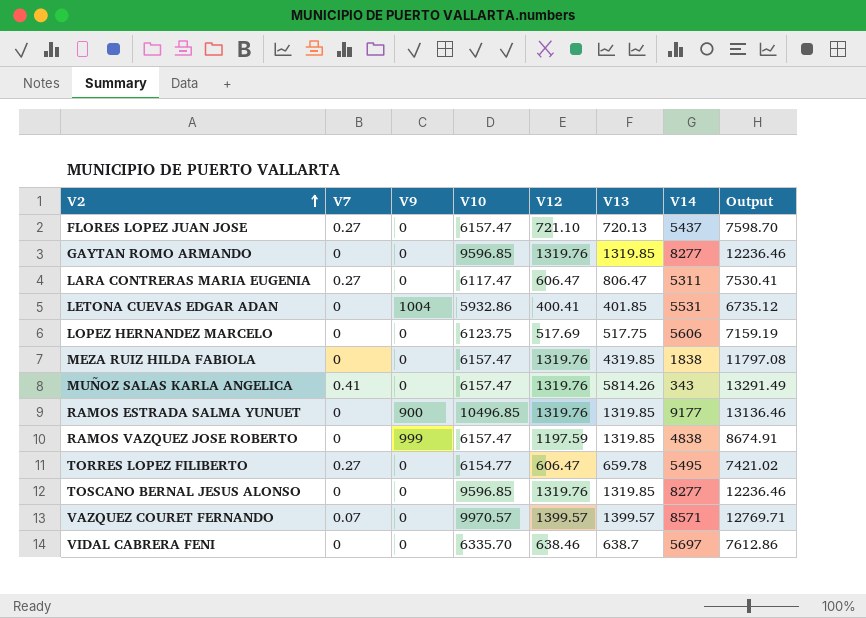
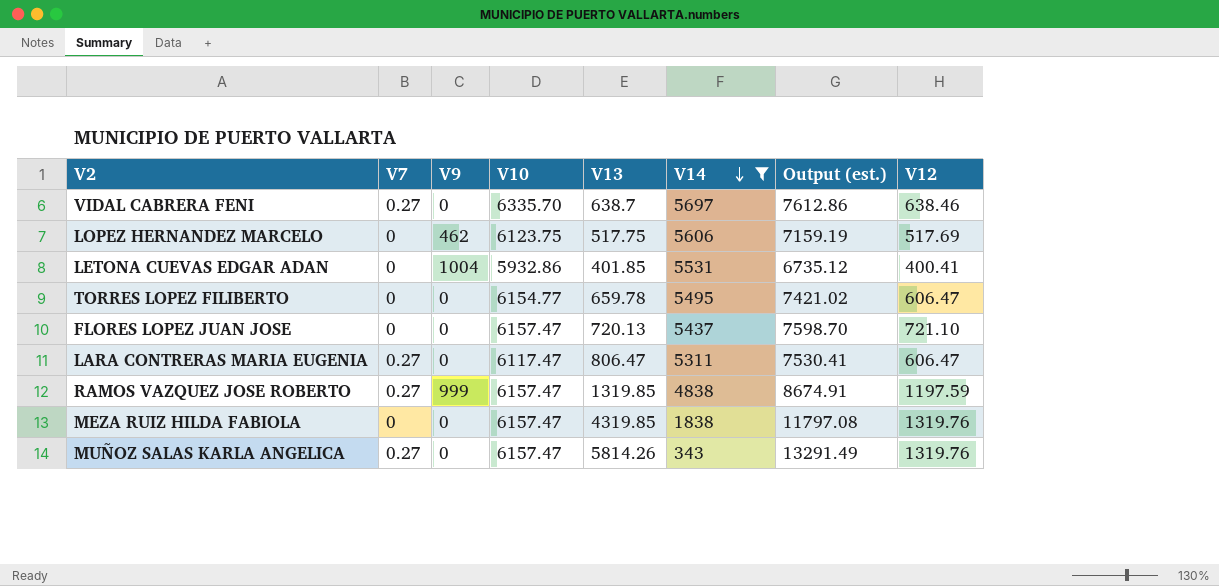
filter: none -> V14 <= 5697
row order: V2 ascending -> V14 descending
column name: Output -> Output (est.)
column V12 | position: 5 -> 8
VIDAL CABRERA FENI | V7: 0 -> 0.27
LOPEZ HERNANDEZ MARCELO | V9: 0 -> 462
TORRES LOPEZ FILIBERTO | V7: 0.27 -> 0
FLORES LOPEZ JUAN JOSE | V7: 0.27 -> 0
RAMOS VAZQUEZ JOSE ROBERTO | V7: 0 -> 0.27
MUÑOZ SALAS KARLA ANGELICA | V7: 0.41 -> 0.27

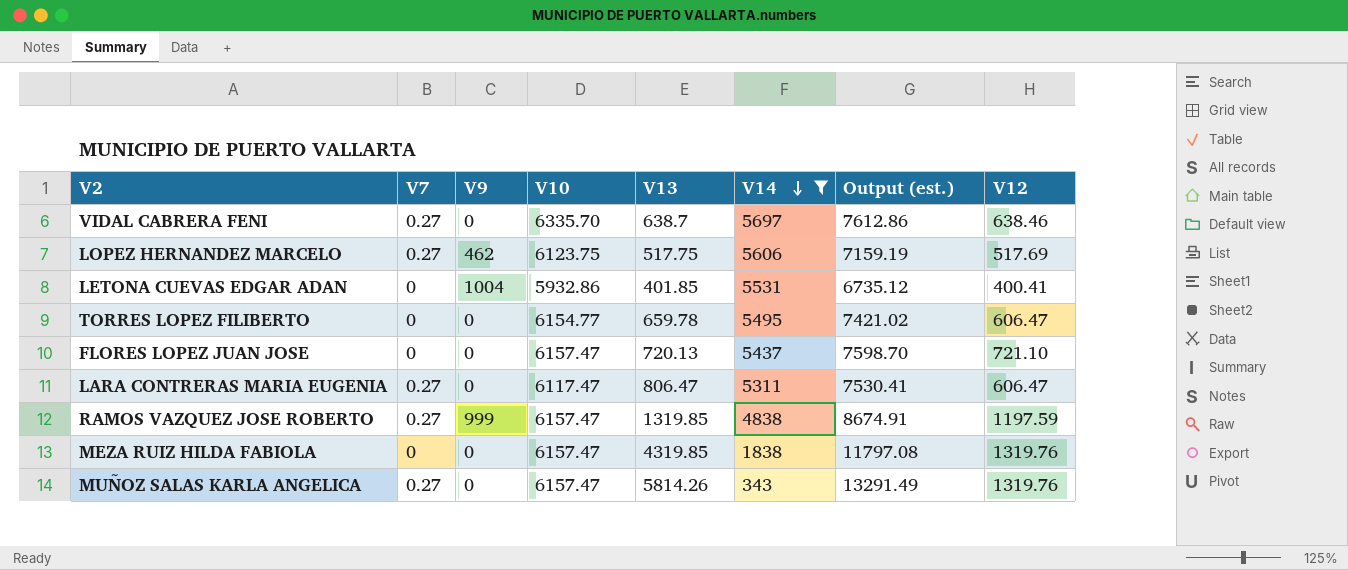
LOPEZ HERNANDEZ MARCELO | V7: 0 -> 0.27

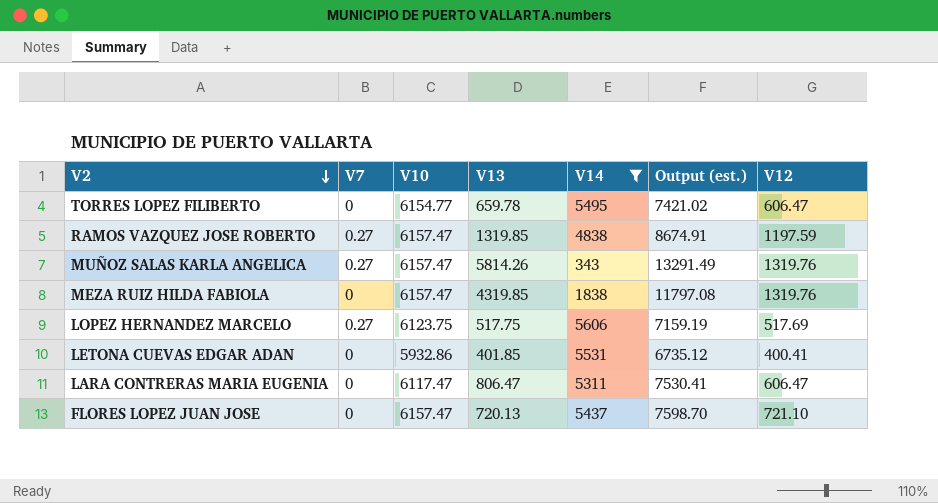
row order: V14 descending -> V2 descending
column V9 | position: 3 -> none
row VIDAL CABRERA FENI: 0.27 | 0 | 6335.70 | 638.7 | 5697 | 7612.86 | 638.46 -> none
LARA CONTRERAS MARIA EUGENIA | V7: 0.27 -> 0

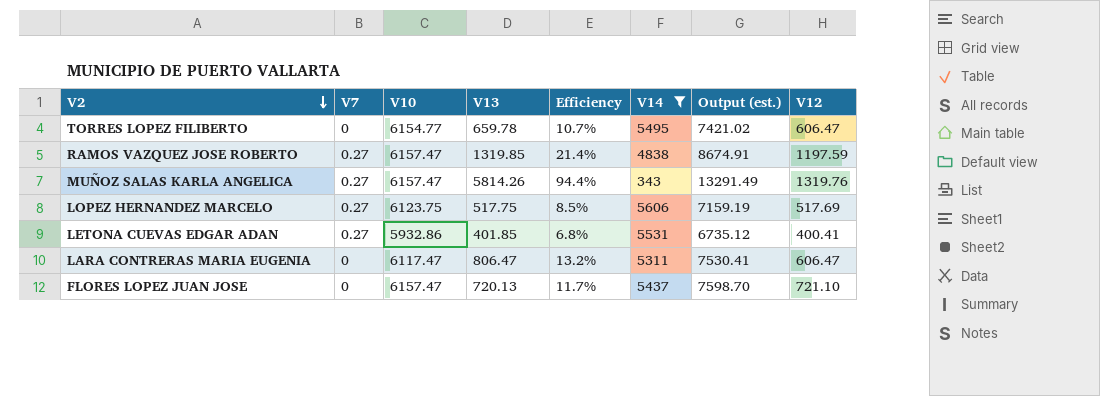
column Efficiency | formula: none -> [V13] / [V10]
row MEZA RUIZ HILDA FABIOLA: 0 | 6157.47 | 4319.85 | 1838 | 11797.08 | 1319.76 -> none
LETONA CUEVAS EDGAR ADAN | V7: 0 -> 0.27

